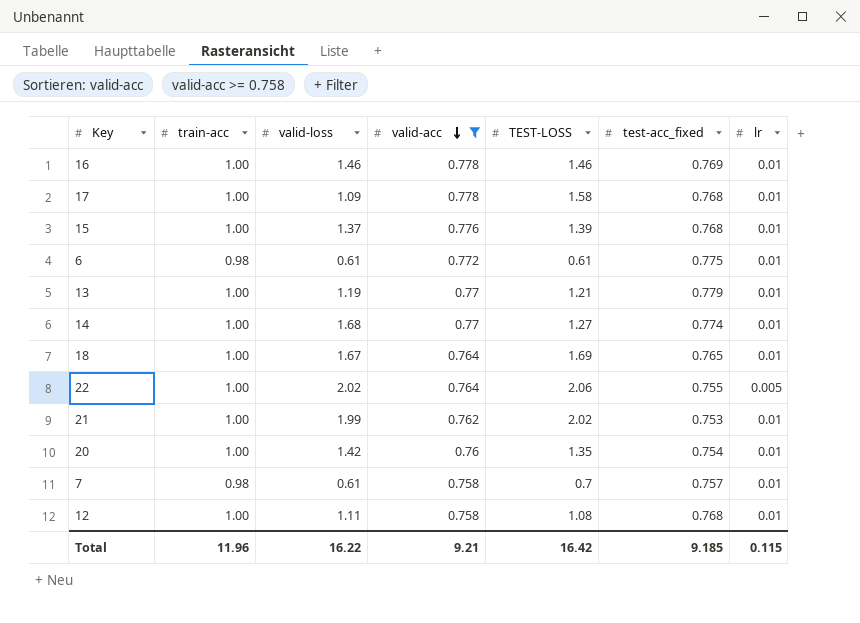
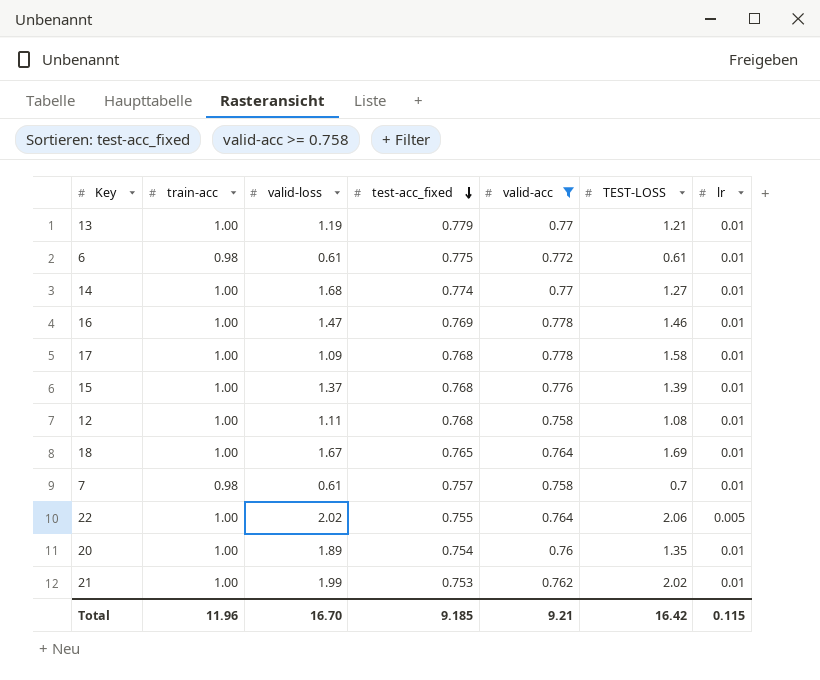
row order: valid-acc descending -> test-acc_fixed descending
column test-acc_fixed | position: 6 -> 4
16 | valid-loss: 1.46 -> 1.47
20 | valid-loss: 1.42 -> 1.89
Total | valid-loss: 16.22 -> 16.70

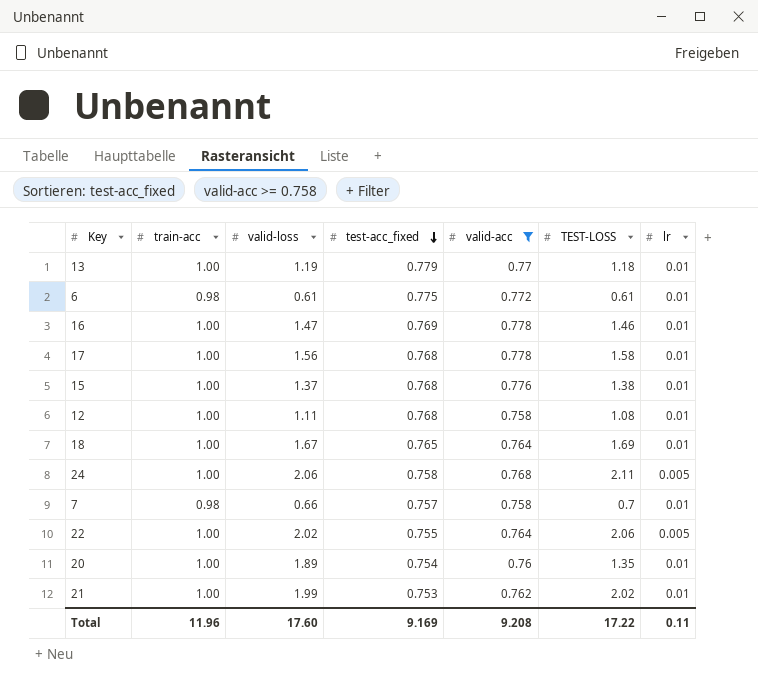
row 14: 1.00 | 1.68 | 0.774 | 0.77 | 1.27 | 0.01 -> none
13 | TEST-LOSS: 1.21 -> 1.18
17 | valid-loss: 1.09 -> 1.56
15 | TEST-LOSS: 1.39 -> 1.38
row 24: none -> 1.00 | 2.06 | 0.758 | 0.768 | 2.11 | 0.005
7 | valid-loss: 0.61 -> 0.66
Total | valid-loss: 16.70 -> 17.60
Total | test-acc_fixed: 9.185 -> 9.169
Total | valid-acc: 9.21 -> 9.208
Total | TEST-LOSS: 16.42 -> 17.22
Total | lr: 0.115 -> 0.11

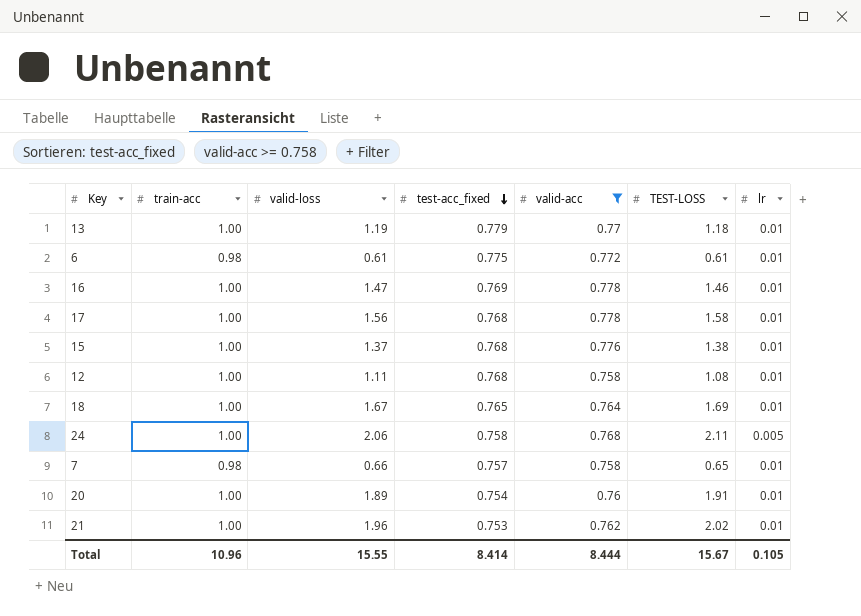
row 22: 1.00 | 2.02 | 0.755 | 0.764 | 2.06 | 0.005 -> none
7 | TEST-LOSS: 0.7 -> 0.65
20 | TEST-LOSS: 1.35 -> 1.91
21 | valid-loss: 1.99 -> 1.96
Total | train-acc: 11.96 -> 10.96
Total | valid-loss: 17.60 -> 15.55
Total | test-acc_fixed: 9.169 -> 8.414
Total | valid-acc: 9.208 -> 8.444
Total | TEST-LOSS: 17.22 -> 15.67
Total | lr: 0.11 -> 0.105

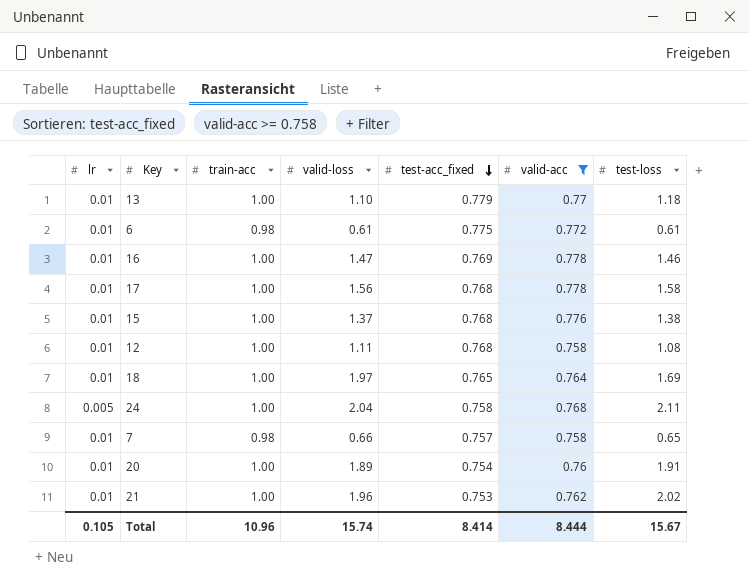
column lr | position: 7 -> 1
column name: TEST-LOSS -> test-loss
13 | valid-loss: 1.19 -> 1.10
18 | valid-loss: 1.67 -> 1.97
24 | valid-loss: 2.06 -> 2.04
Total | valid-loss: 15.55 -> 15.74

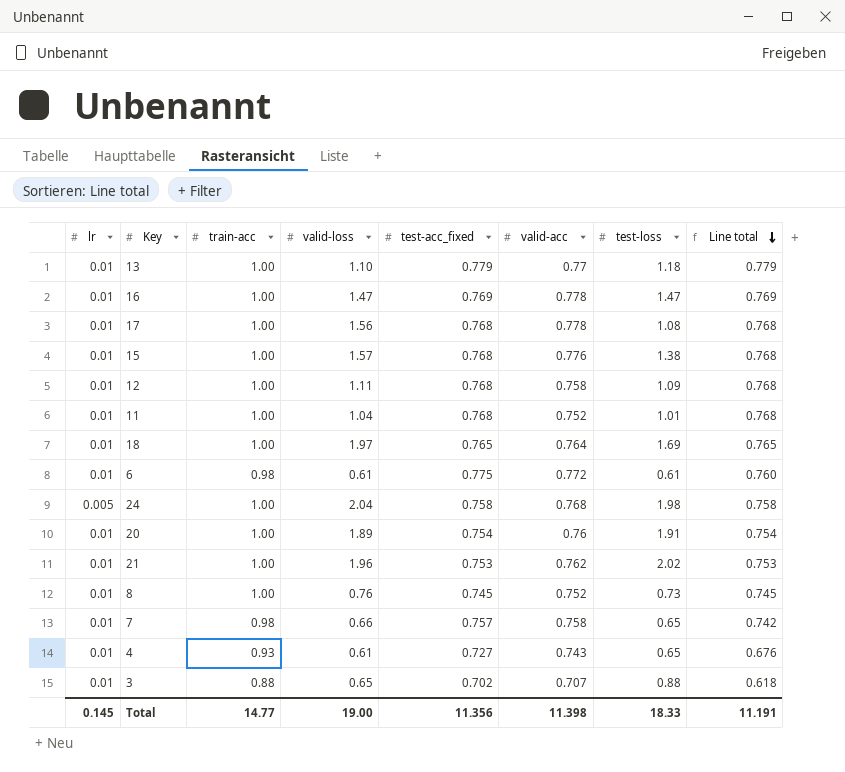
filter: valid-acc >= 0.758 -> none
row order: test-acc_fixed descending -> Line total descending
column Line total | formula: none -> [train-acc] * [test-acc_fixed]
16 | test-loss: 1.46 -> 1.47
17 | test-loss: 1.58 -> 1.08
15 | valid-loss: 1.37 -> 1.57
12 | test-loss: 1.08 -> 1.09
24 | test-loss: 2.11 -> 1.98
Total | lr: 0.105 -> 0.145
Total | train-acc: 10.96 -> 14.77
Total | valid-loss: 15.74 -> 19.00
Total | test-acc_fixed: 8.414 -> 11.356
Total | valid-acc: 8.444 -> 11.398
Total | test-loss: 15.67 -> 18.33

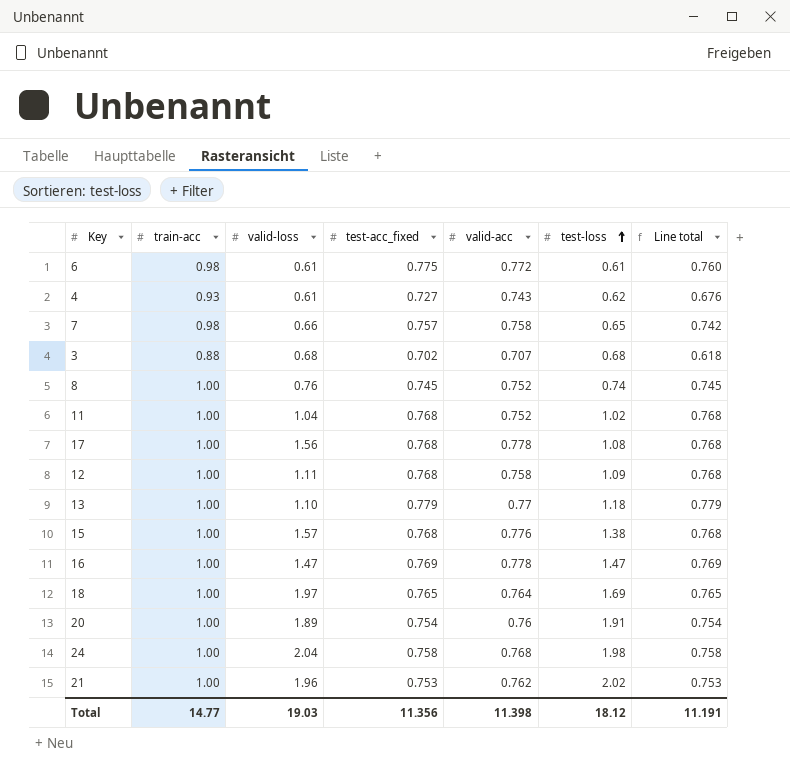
row order: Line total descending -> test-loss ascending
column lr | position: 1 -> none
4 | test-loss: 0.65 -> 0.62
3 | valid-loss: 0.65 -> 0.68
3 | test-loss: 0.88 -> 0.68
8 | test-loss: 0.73 -> 0.74
11 | test-loss: 1.01 -> 1.02
Total | valid-loss: 19.00 -> 19.03
Total | test-loss: 18.33 -> 18.12

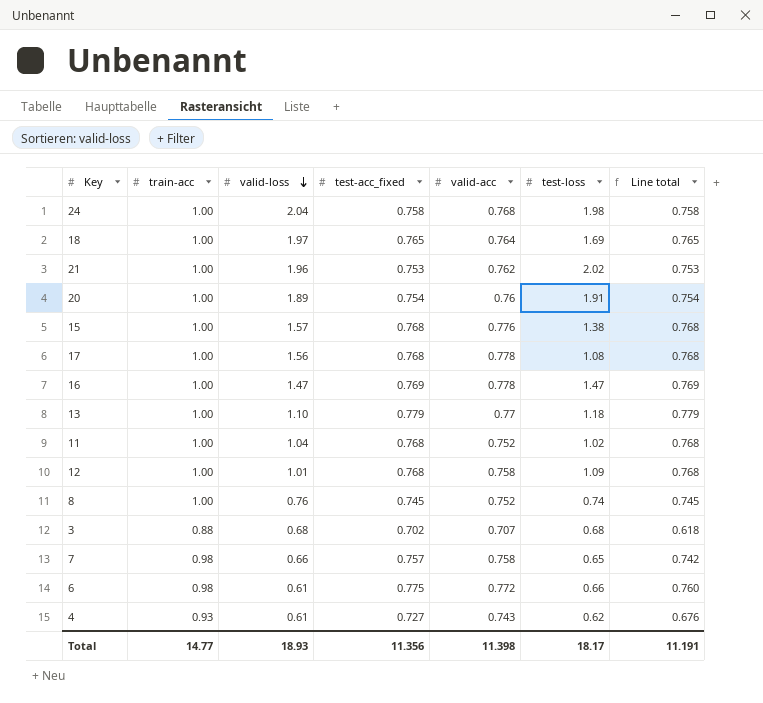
row order: test-loss ascending -> valid-loss descending
12 | valid-loss: 1.11 -> 1.01
6 | test-loss: 0.61 -> 0.66
Total | valid-loss: 19.03 -> 18.93
Total | test-loss: 18.12 -> 18.17

